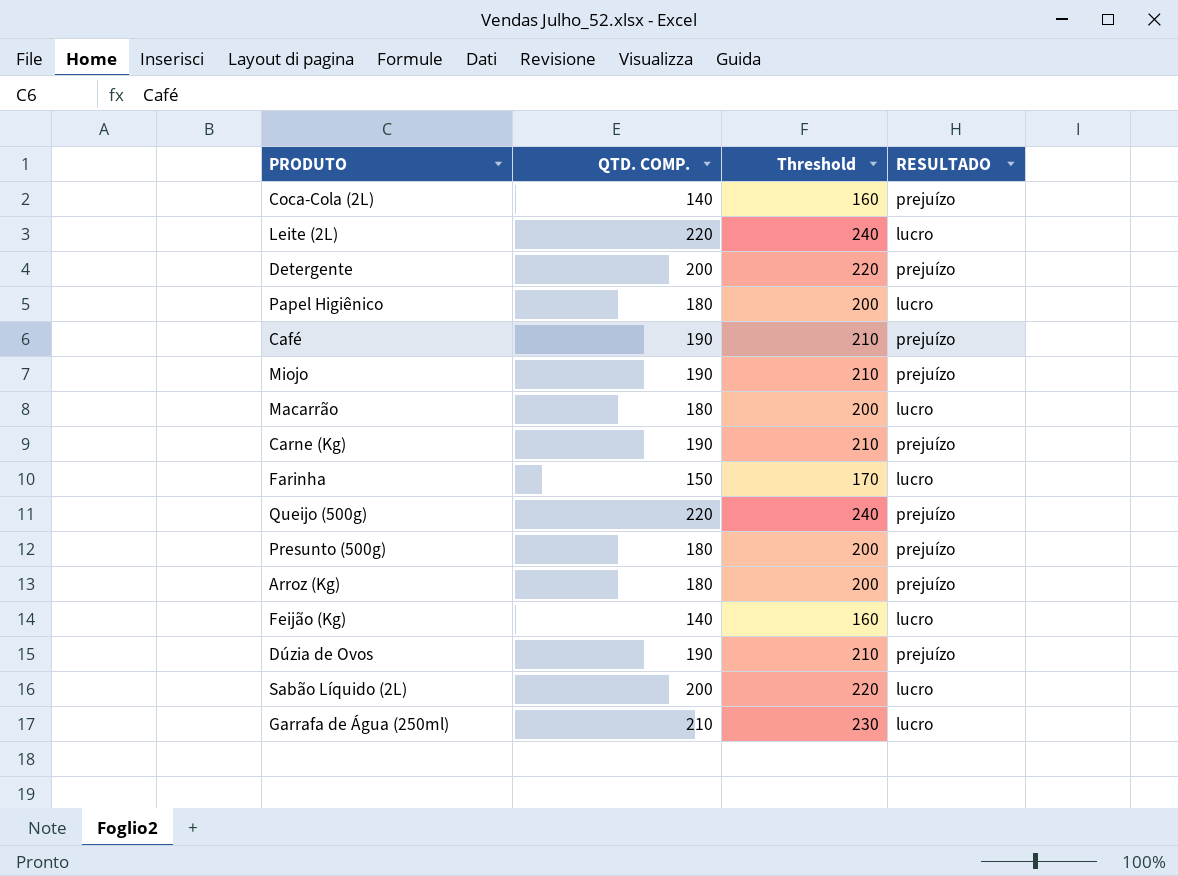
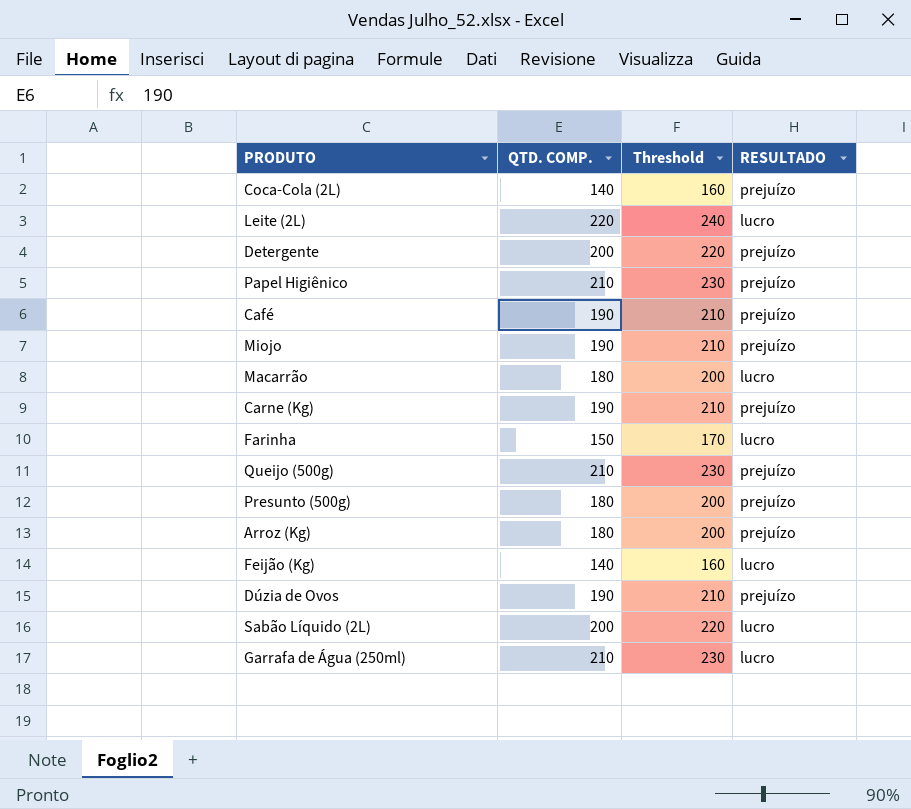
Papel Higiênico | QTD. COMP.: 180 -> 210
Papel Higiênico | Threshold: 200 -> 230
Papel Higiênico | RESULTADO: lucro -> prejuízo
Queijo (500g) | QTD. COMP.: 220 -> 210
Queijo (500g) | Threshold: 240 -> 230

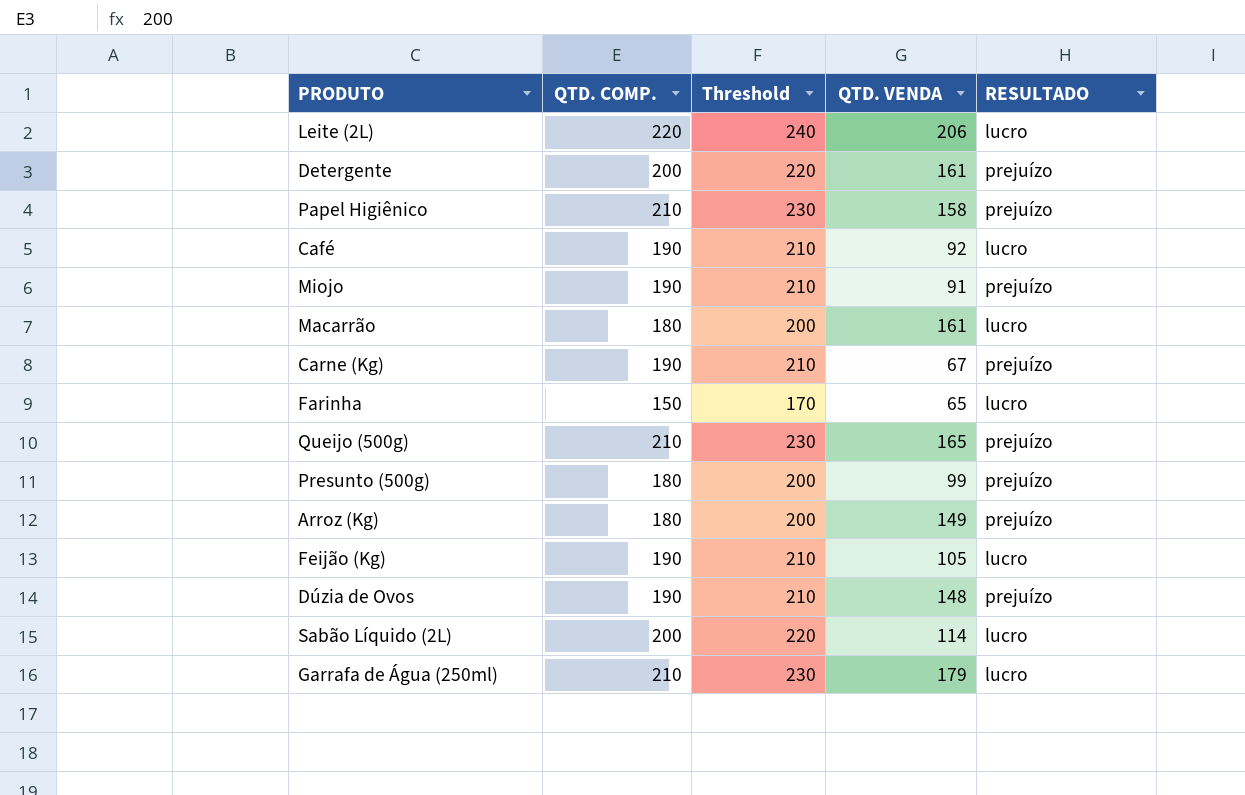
column QTD. VENDA | position: none -> 4
row Coca-Cola (2L): 140 | 160 | prejuízo -> none
Café | RESULTADO: prejuízo -> lucro
Feijão (Kg) | QTD. COMP.: 140 -> 190
Feijão (Kg) | Threshold: 160 -> 210

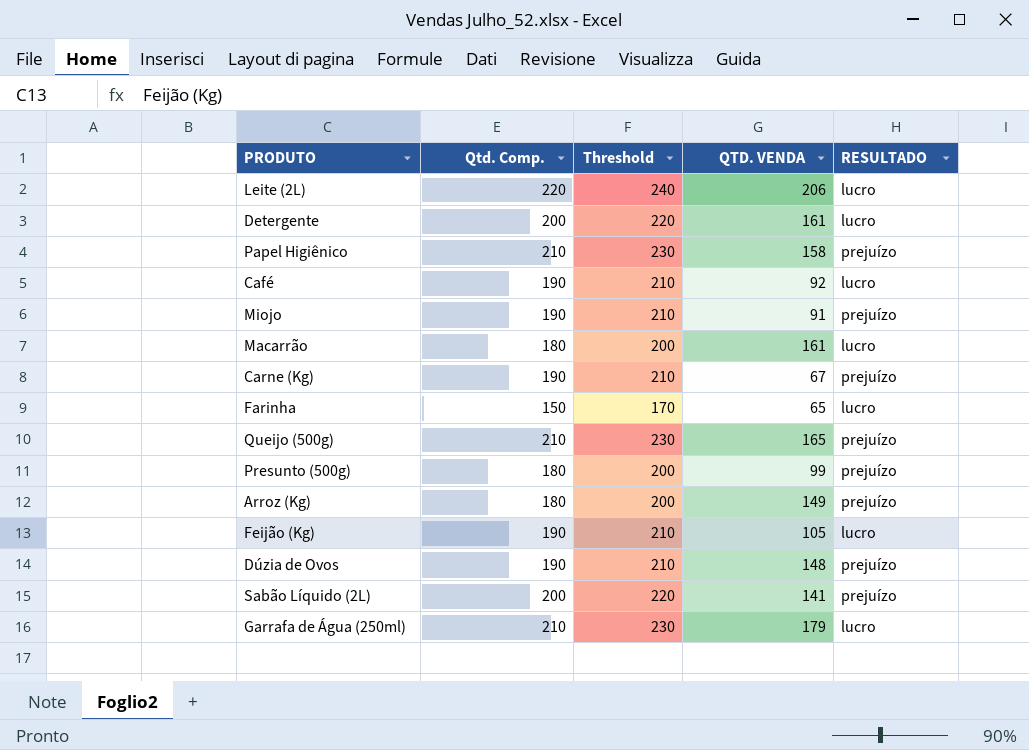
column name: QTD. COMP. -> Qtd. Comp.
Detergente | RESULTADO: prejuízo -> lucro
Sabão Líquido (2L) | QTD. VENDA: 114 -> 141
Sabão Líquido (2L) | RESULTADO: lucro -> prejuízo

